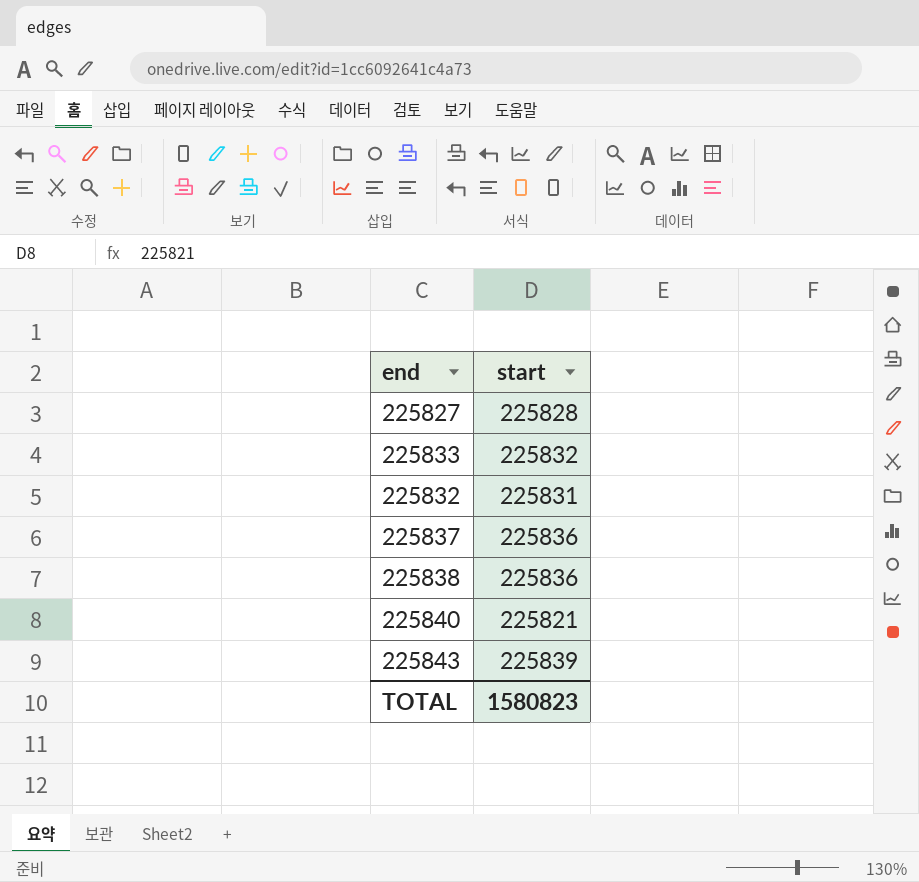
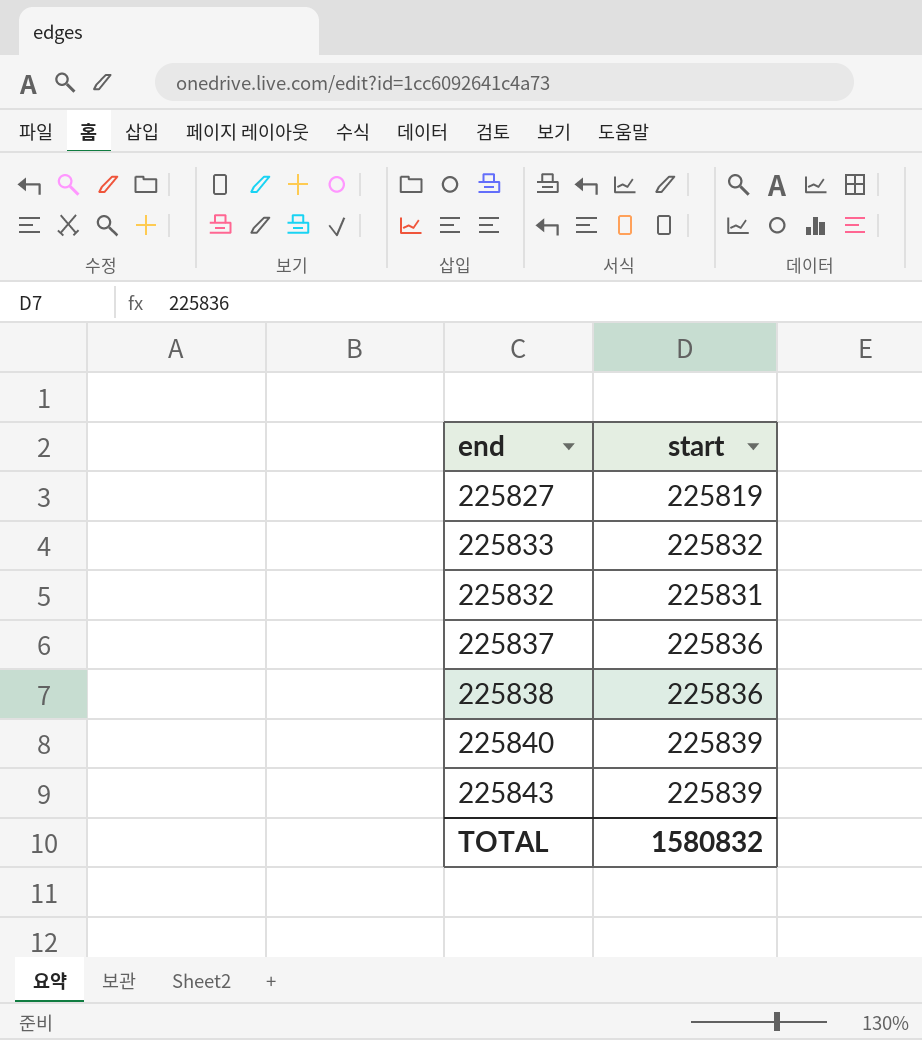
225827 | start: 225828 -> 225819
225840 | start: 225821 -> 225839
TOTAL | start: 1580823 -> 1580832

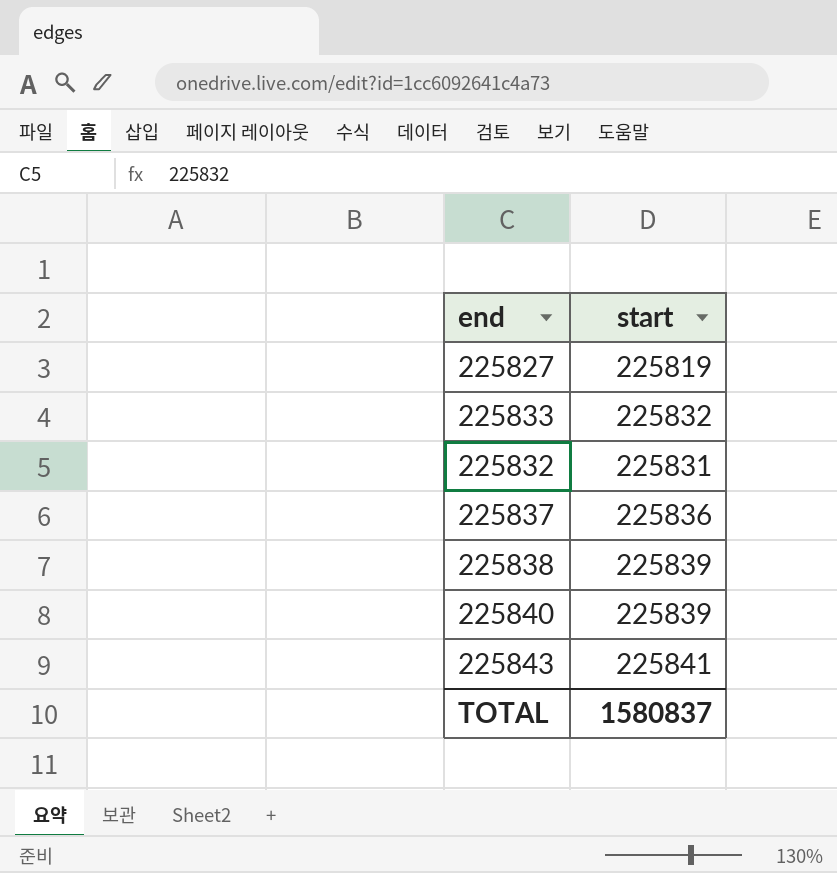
225838 | start: 225836 -> 225839
225843 | start: 225839 -> 225841
TOTAL | start: 1580832 -> 1580837

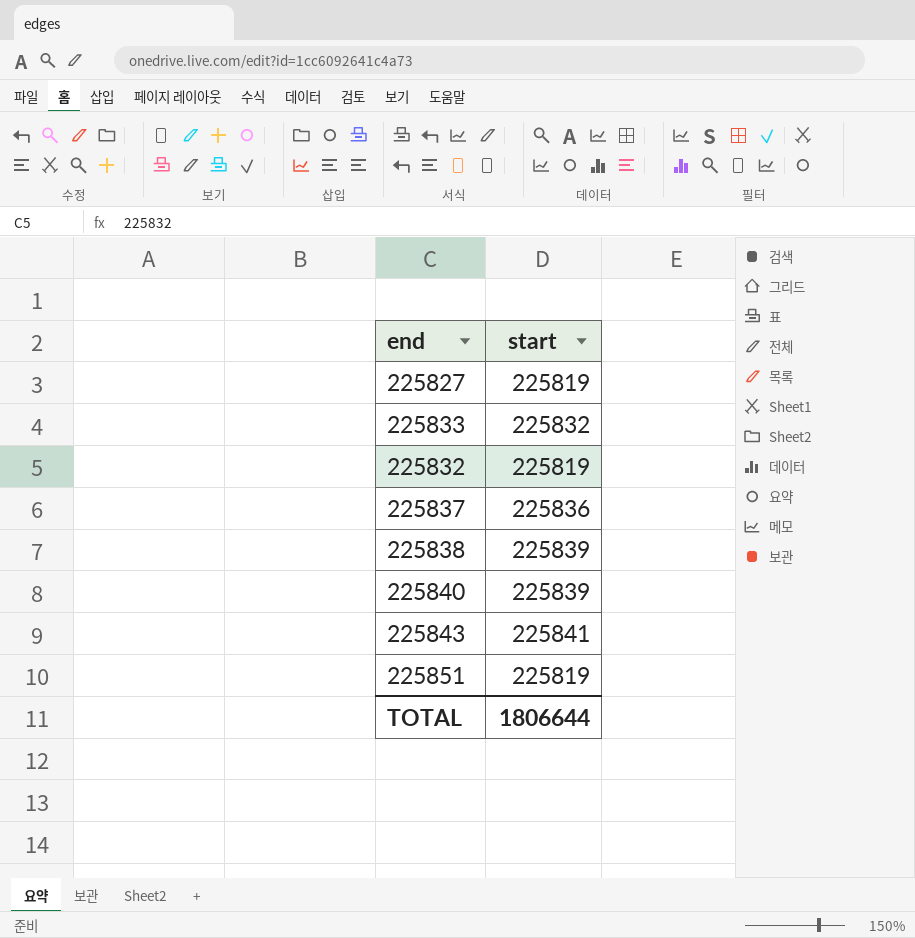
225832 | start: 225831 -> 225819
row 225851: none -> 225819
TOTAL | start: 1580837 -> 1806644

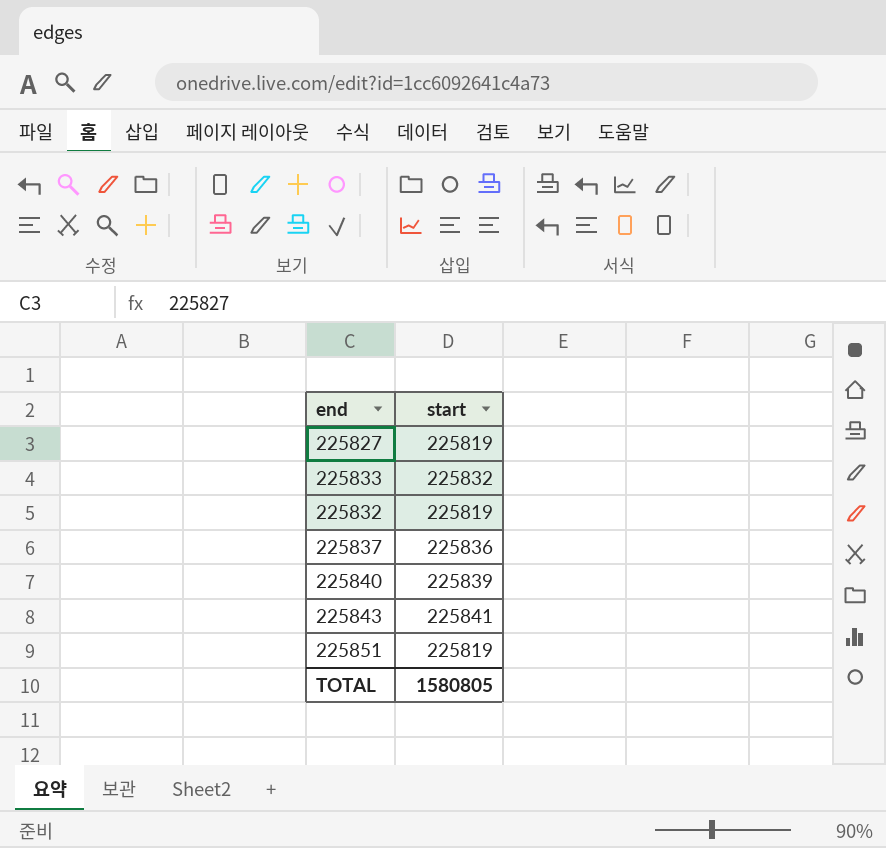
row 225838: 225839 -> none
TOTAL | start: 1806644 -> 1580805

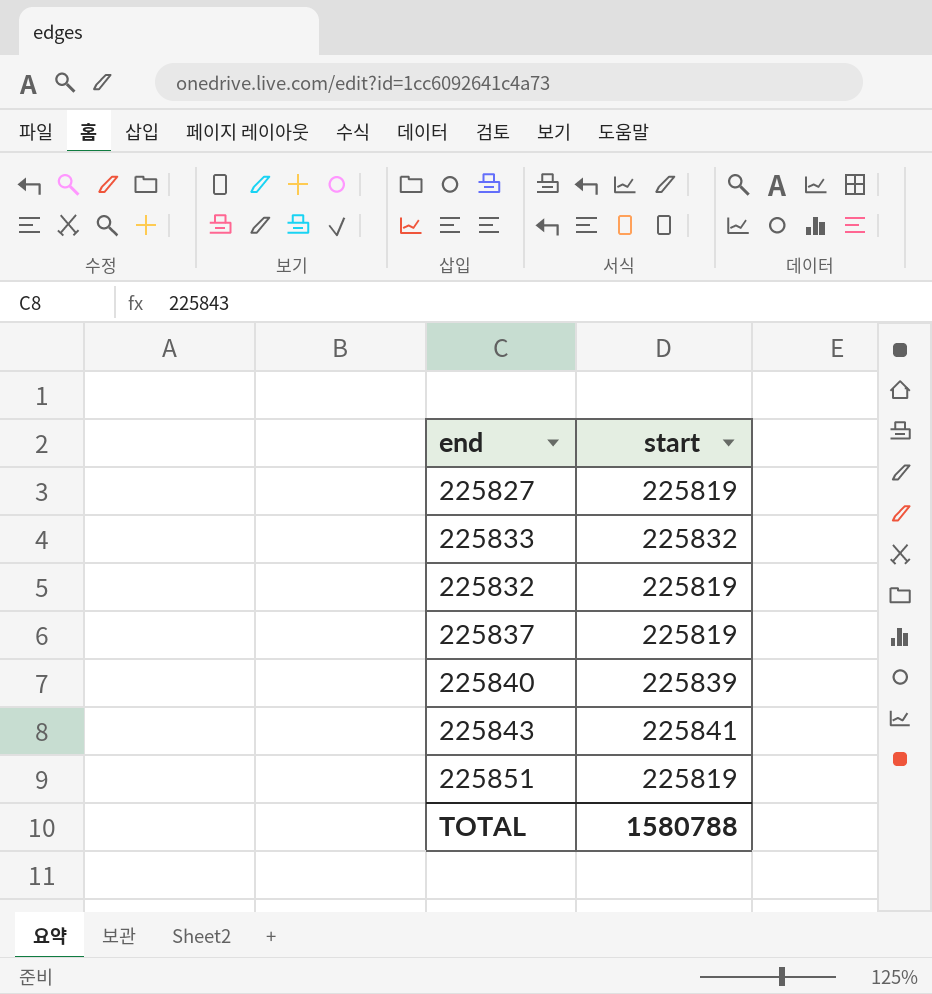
225837 | start: 225836 -> 225819
TOTAL | start: 1580805 -> 1580788

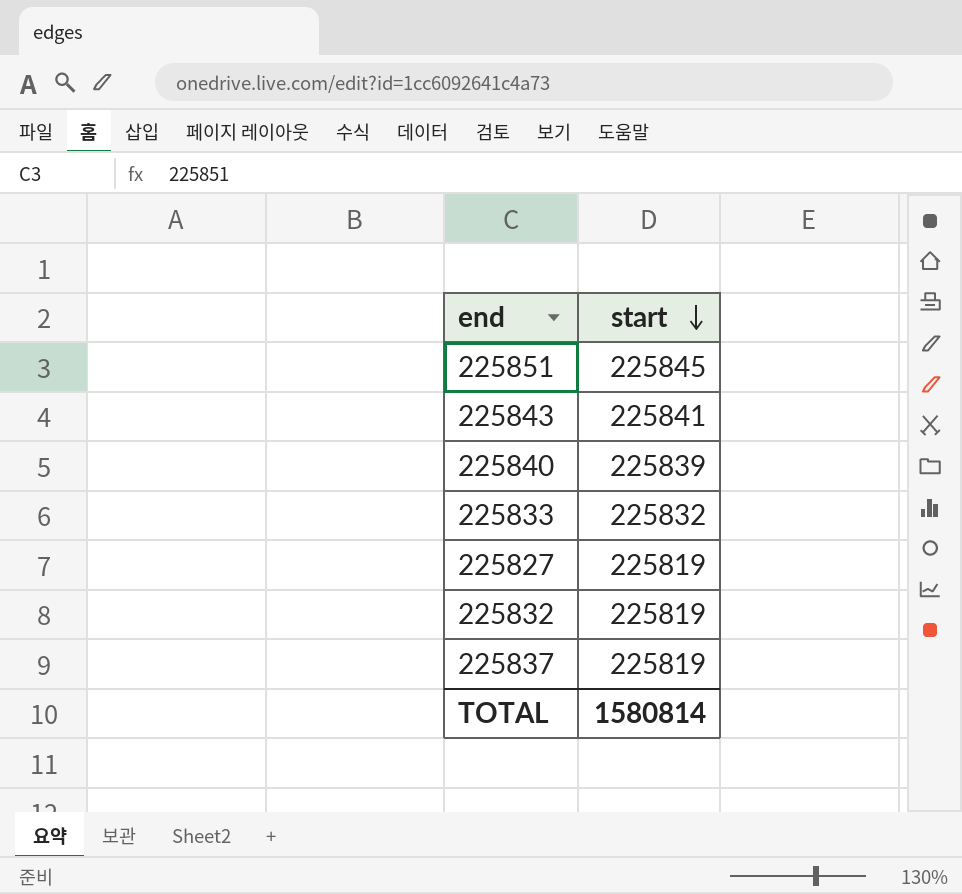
row order: none -> start descending
225851 | start: 225819 -> 225845
TOTAL | start: 1580788 -> 1580814

